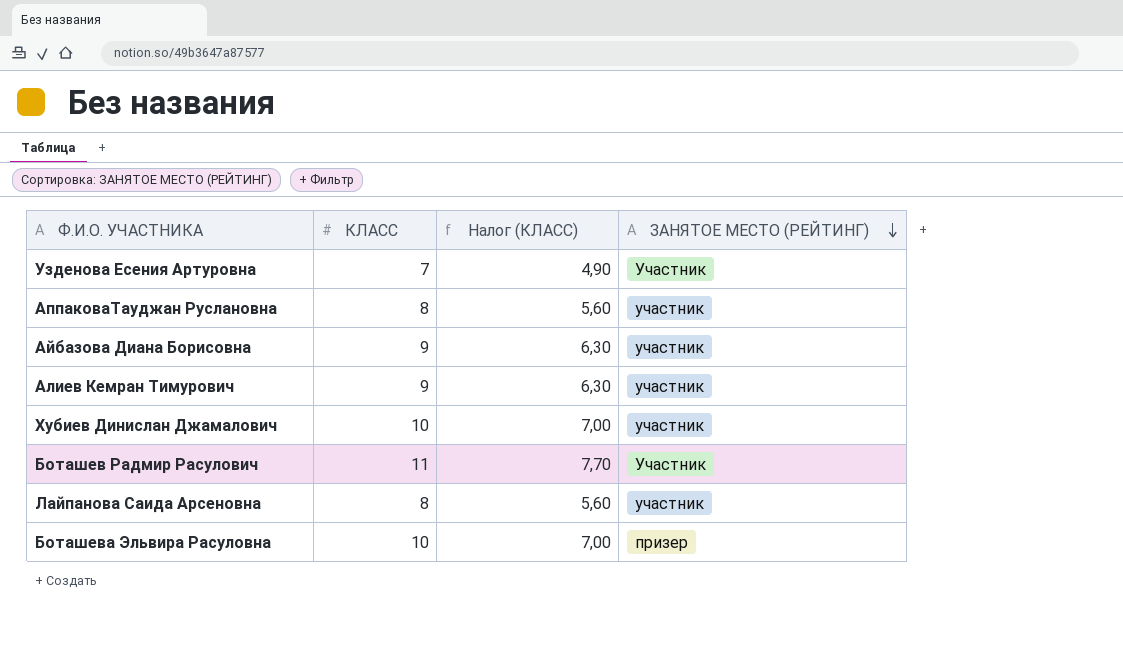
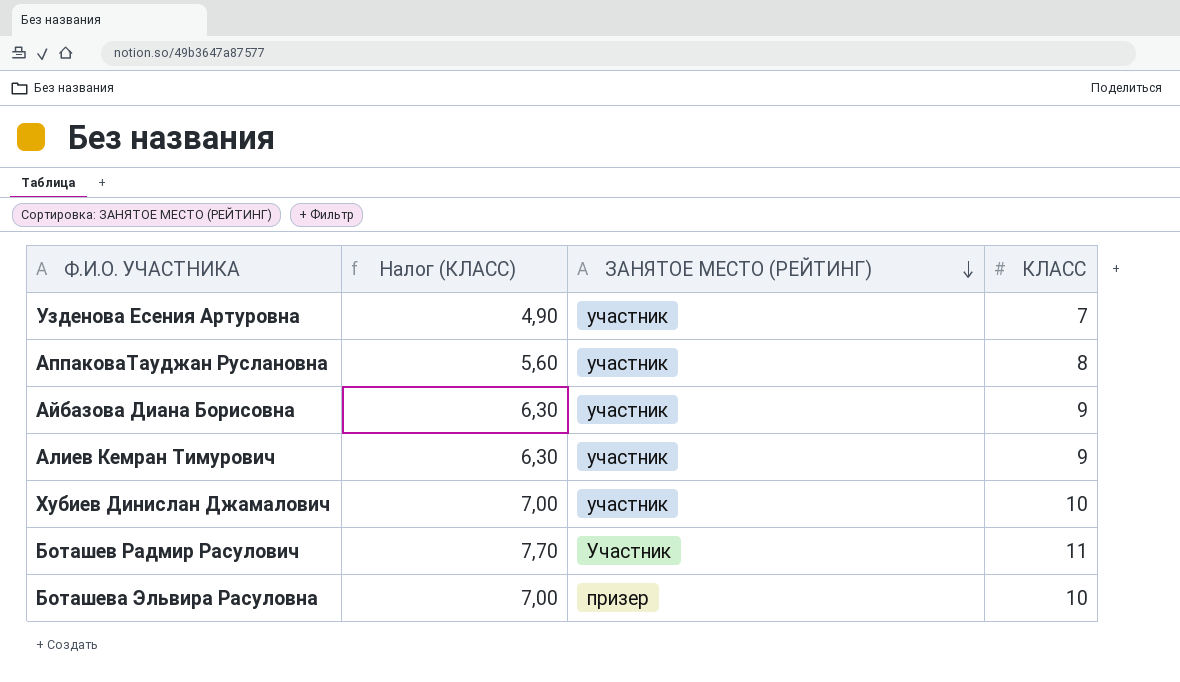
column КЛАСС | position: 2 -> 4
row Лайпанова Саида Арсеновна: 8 | 5,60 | участник -> none
Узденова Есения Артуровна | ЗАНЯТОЕ МЕСТО (РЕЙТИНГ): Участник -> участник

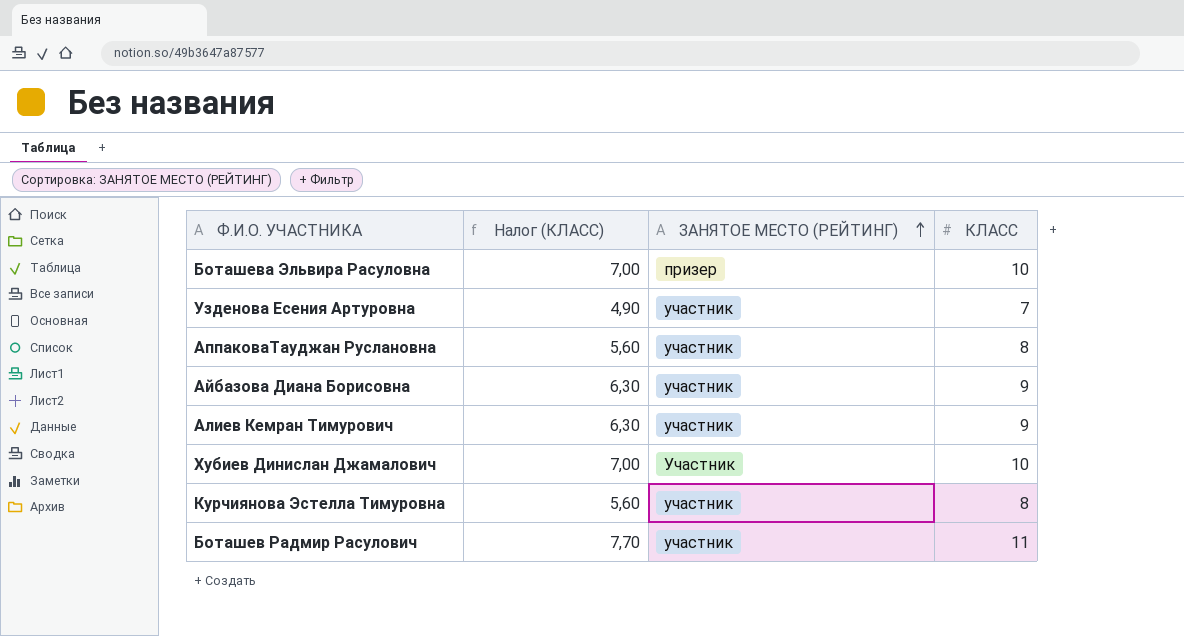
row order: ЗАНЯТОЕ МЕСТО (РЕЙТИНГ) descending -> ЗАНЯТОЕ МЕСТО (РЕЙТИНГ) ascending
Хубиев Динислан Джамалович | ЗАНЯТОЕ МЕСТО (РЕЙТИНГ): участник -> Участник
row Курчиянова Эстелла Тимуровна: none -> 5,60 | участник | 8
Боташев Радмир Расулович | ЗАНЯТОЕ МЕСТО (РЕЙТИНГ): Участник -> участник

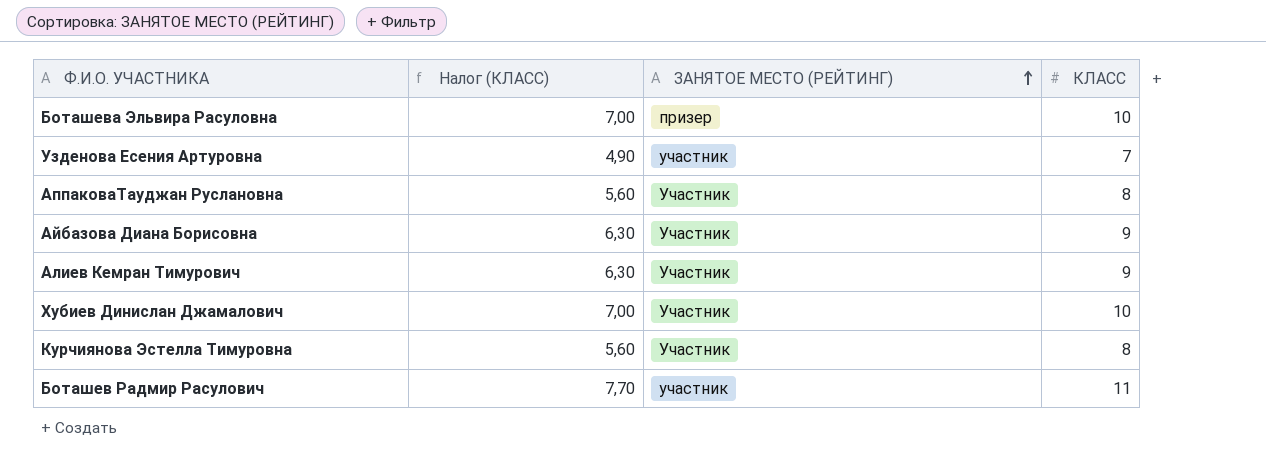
АппаковаТауджан Руслановна | ЗАНЯТОЕ МЕСТО (РЕЙТИНГ): участник -> Участник
Айбазова Диана Борисовна | ЗАНЯТОЕ МЕСТО (РЕЙТИНГ): участник -> Участник
Алиев Кемран Тимурович | ЗАНЯТОЕ МЕСТО (РЕЙТИНГ): участник -> Участник
Курчиянова Эстелла Тимуровна | ЗАНЯТОЕ МЕСТО (РЕЙТИНГ): участник -> Участник

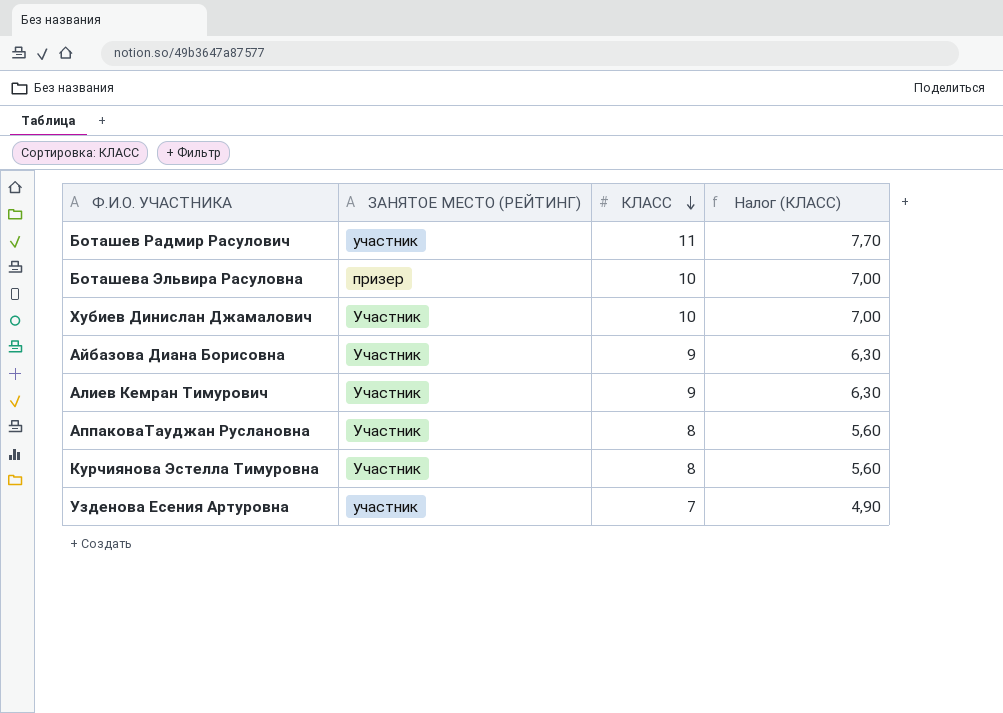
row order: ЗАНЯТОЕ МЕСТО (РЕЙТИНГ) ascending -> КЛАСС descending
column Налог (КЛАСС) | position: 2 -> 4

